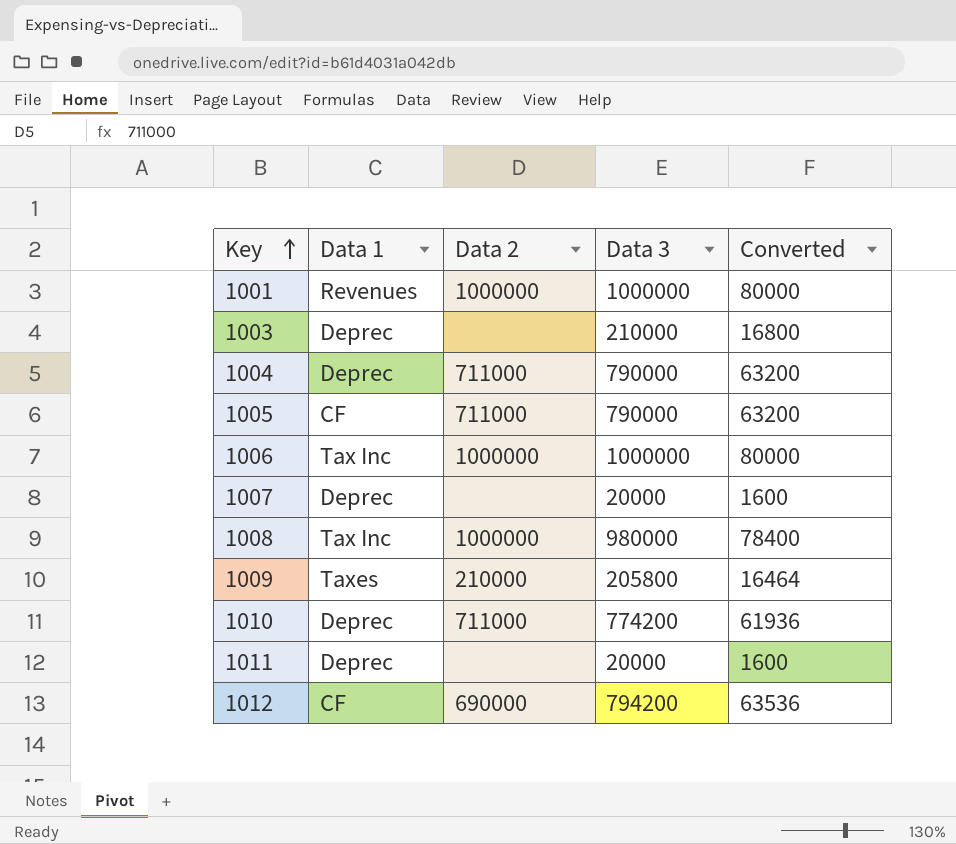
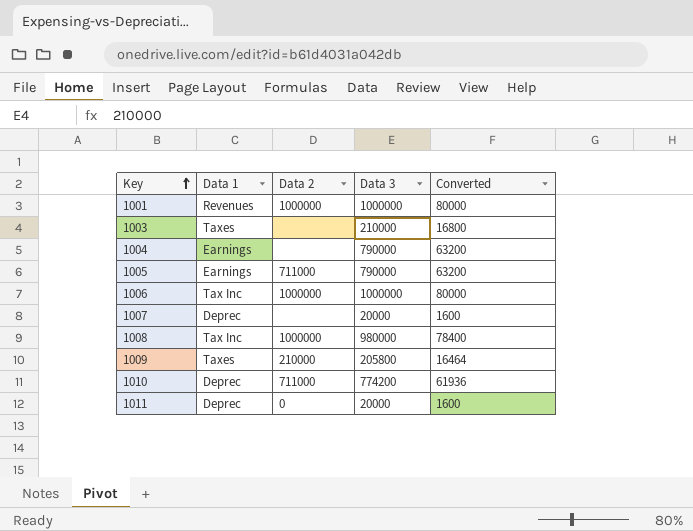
row 1012: CF | 690000 | 794200 | 63536 -> none
1003 | Data 1: Deprec -> Taxes
1004 | Data 1: Deprec -> Earnings
1004 | Data 2: 711000 -> none
1005 | Data 1: CF -> Earnings
1011 | Data 2: none -> 0

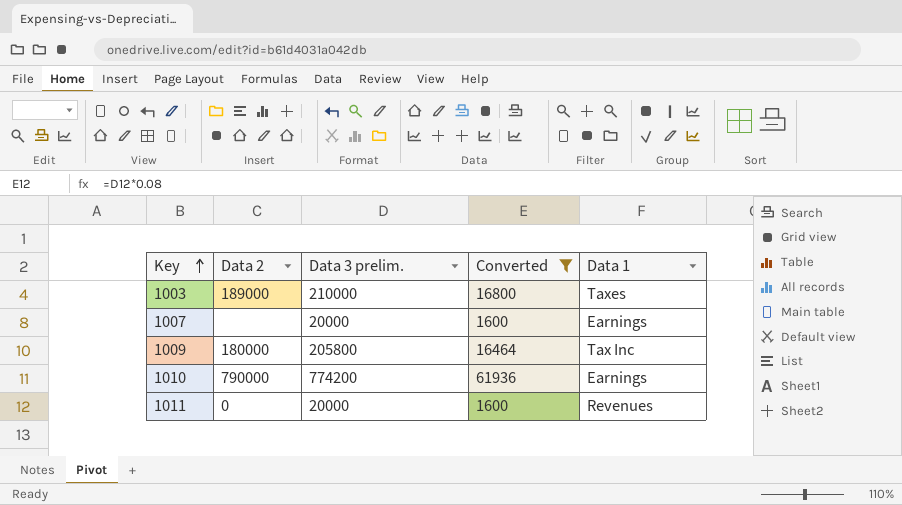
filter: none -> Converted <= 61936
column name: Data 3 -> Data 3 prelim.
column Data 1 | position: 2 -> 5
1003 | Data 2: none -> 189000
1007 | Data 1: Deprec -> Earnings
1009 | Data 2: 210000 -> 180000
1009 | Data 1: Taxes -> Tax Inc
1010 | Data 2: 711000 -> 790000
1010 | Data 1: Deprec -> Earnings
1011 | Data 1: Deprec -> Revenues

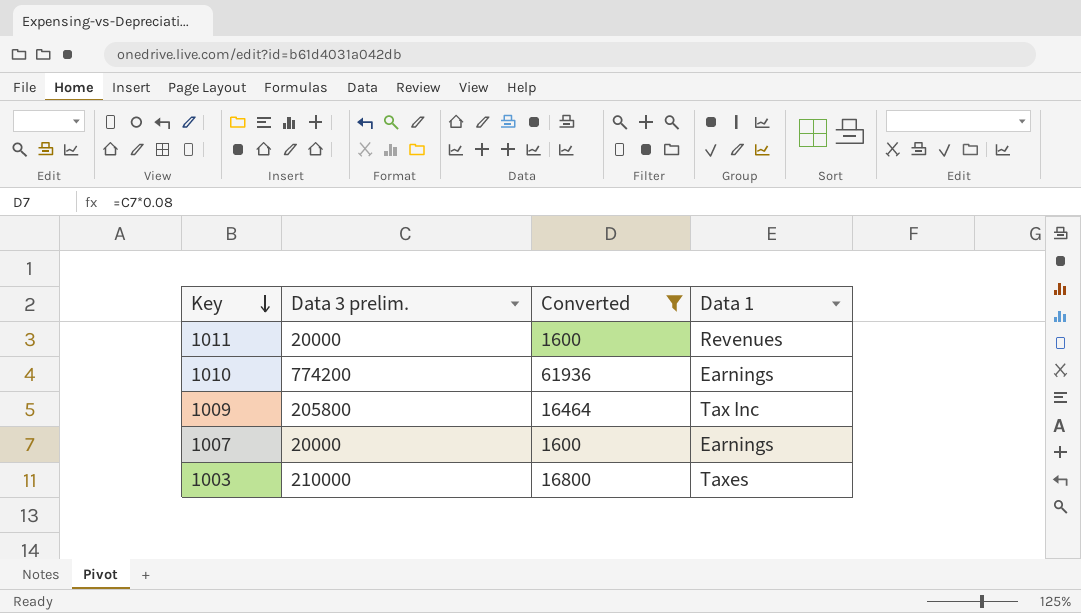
row order: Key ascending -> Key descending
column Data 2 | position: 2 -> none

